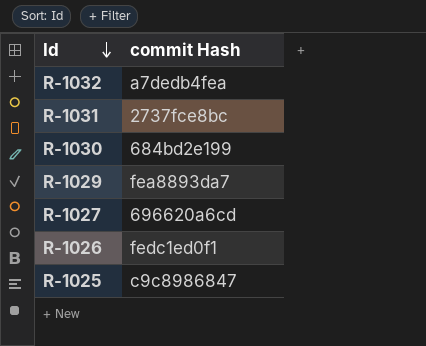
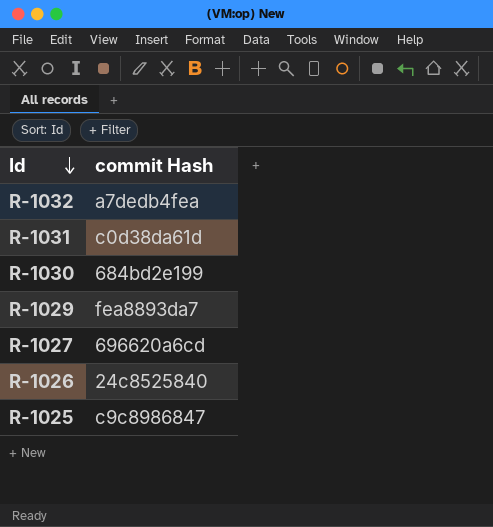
R-1031 | commit Hash: 2737fce8bc -> c0d38da61d
R-1026 | commit Hash: fedc1ed0f1 -> 24c8525840

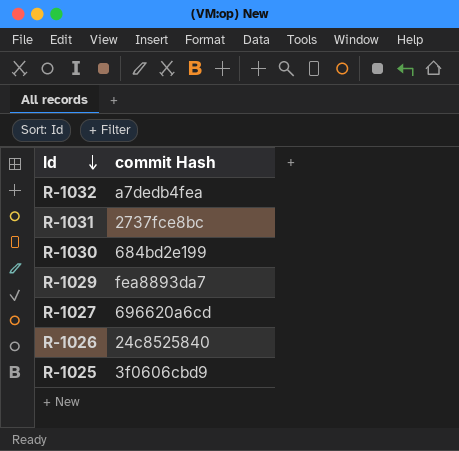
R-1031 | commit Hash: c0d38da61d -> 2737fce8bc
R-1025 | commit Hash: c9c8986847 -> 3f0606cbd9

